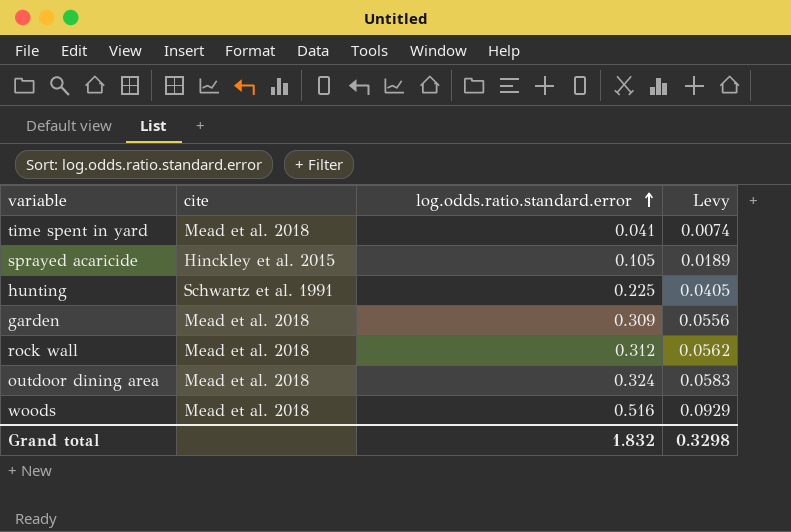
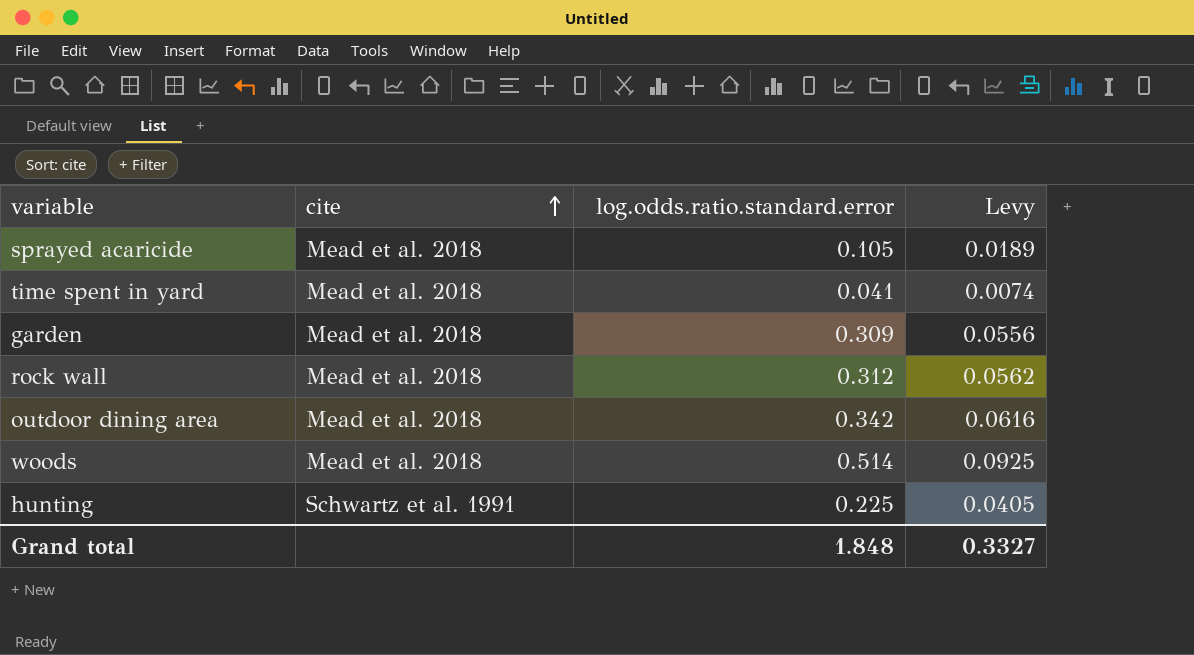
row order: log.odds.ratio.standard.error ascending -> cite ascending
sprayed acaricide | cite: Hinckley et al. 2015 -> Mead et al. 2018
outdoor dining area | log.odds.ratio.standard.error: 0.324 -> 0.342
outdoor dining area | Levy: 0.0583 -> 0.0616
woods | log.odds.ratio.standard.error: 0.516 -> 0.514
woods | Levy: 0.0929 -> 0.0925
Grand total | log.odds.ratio.standard.error: 1.832 -> 1.848
Grand total | Levy: 0.3298 -> 0.3327

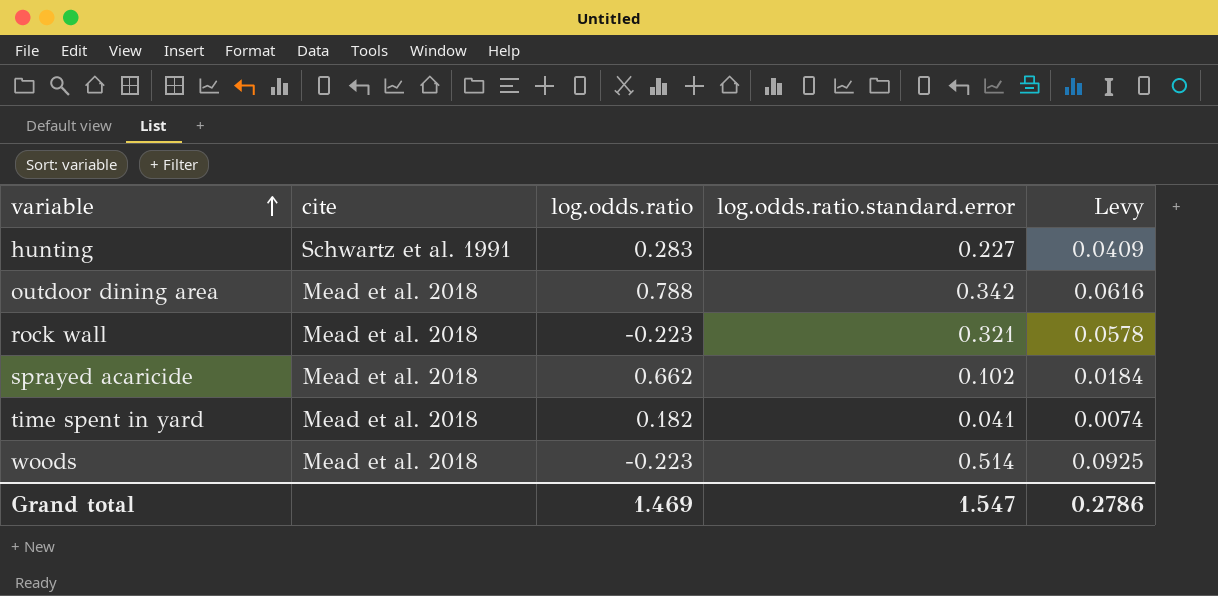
row order: cite ascending -> variable ascending
column log.odds.ratio | position: none -> 3
row garden: Mead et al. 2018 | 0.309 | 0.0556 -> none
hunting | log.odds.ratio.standard.error: 0.225 -> 0.227
hunting | Levy: 0.0405 -> 0.0409
rock wall | log.odds.ratio.standard.error: 0.312 -> 0.321
rock wall | Levy: 0.0562 -> 0.0578
sprayed acaricide | log.odds.ratio.standard.error: 0.105 -> 0.102
sprayed acaricide | Levy: 0.0189 -> 0.0184
Grand total | log.odds.ratio.standard.error: 1.848 -> 1.547
Grand total | Levy: 0.3327 -> 0.2786

